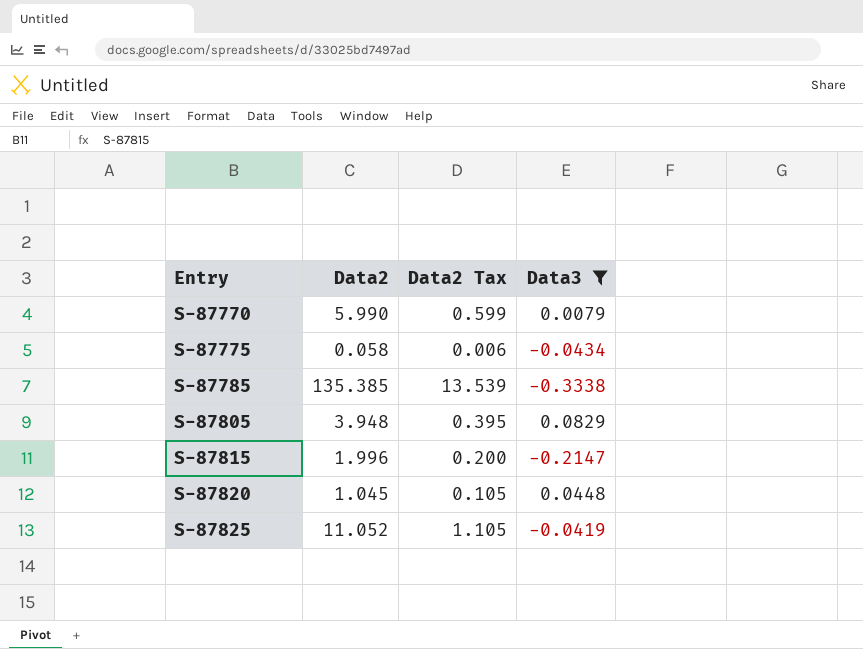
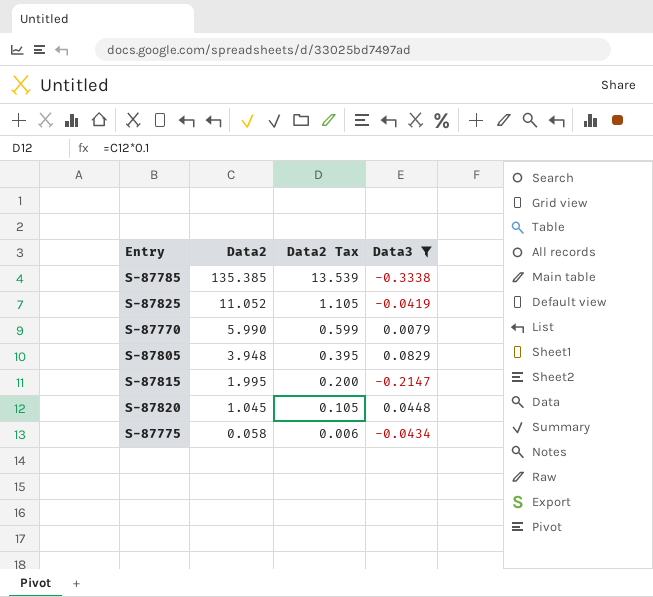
row order: Entry ascending -> Data2 descending
S-87815 | Data2: 1.996 -> 1.995

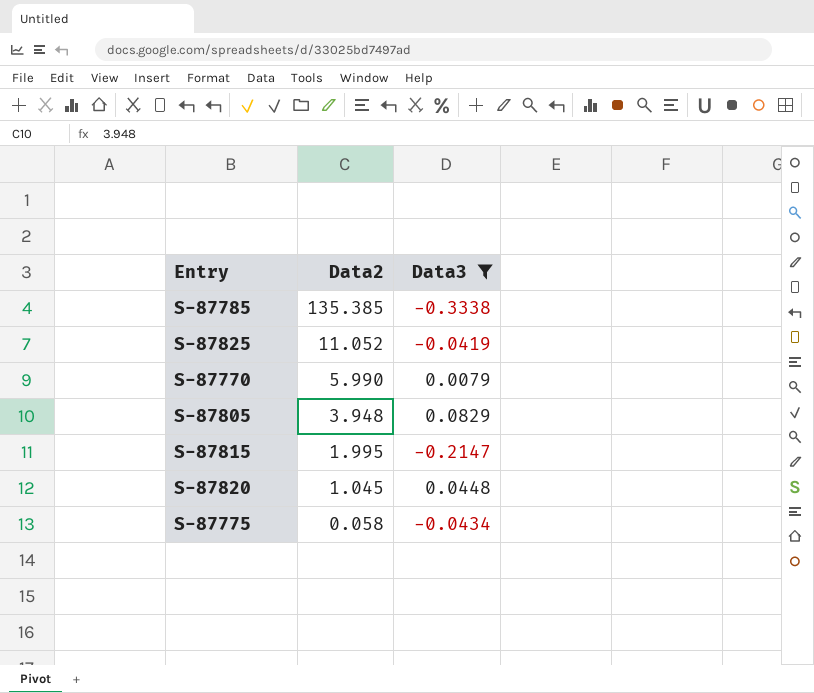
column Data2 Tax | formula: [Data2] * 0.1 -> none

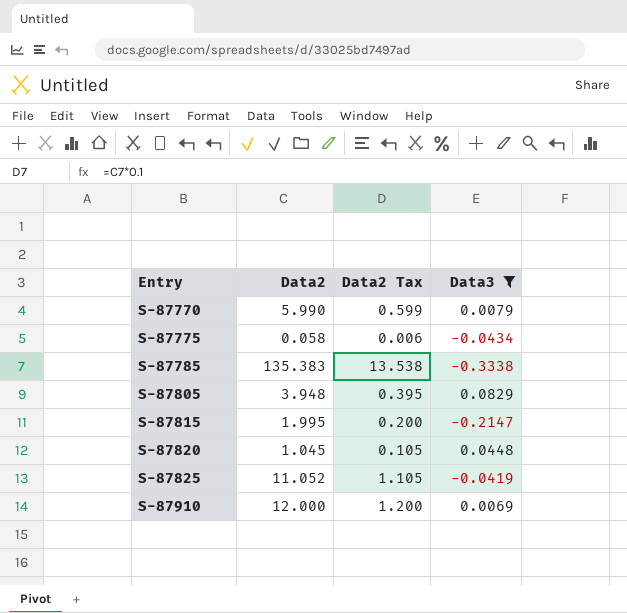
row order: Data2 descending -> Entry ascending
column Data2 Tax | formula: none -> [Data2] * 0.1
S-87785 | Data2: 135.385 -> 135.383
row S-87910: none -> 12.000 | 1.200 | 0.0069

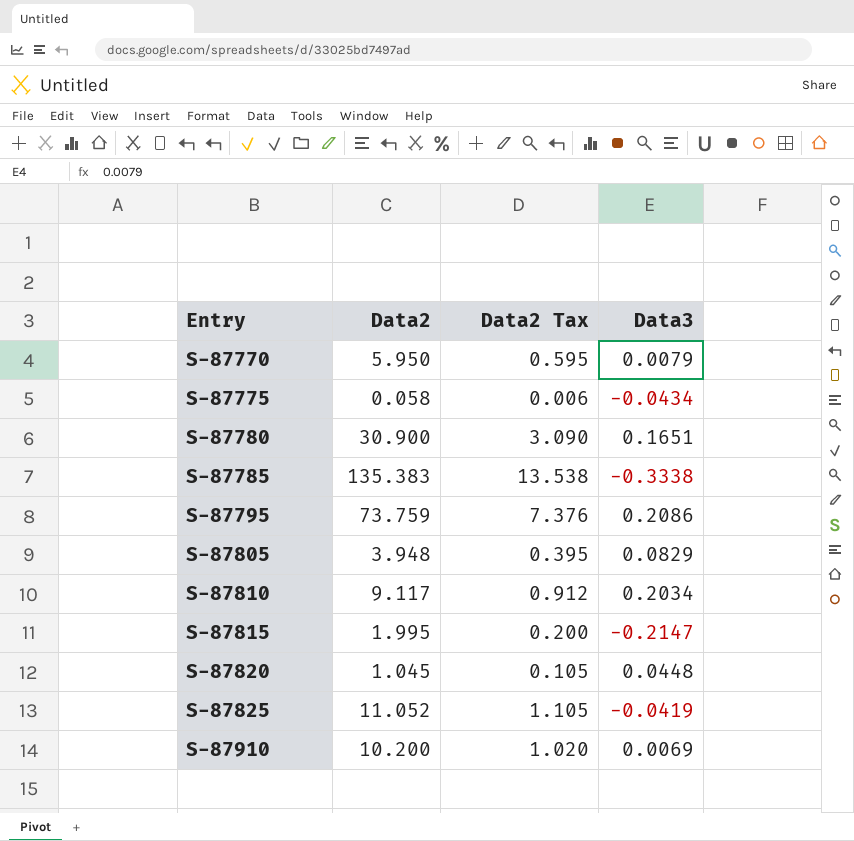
filter: Data3 <= 0.0829 -> none
S-87770 | Data2: 5.990 -> 5.950
S-87770 | Data2 Tax: 0.599 -> 0.595
S-87910 | Data2: 12.000 -> 10.200
S-87910 | Data2 Tax: 1.200 -> 1.020

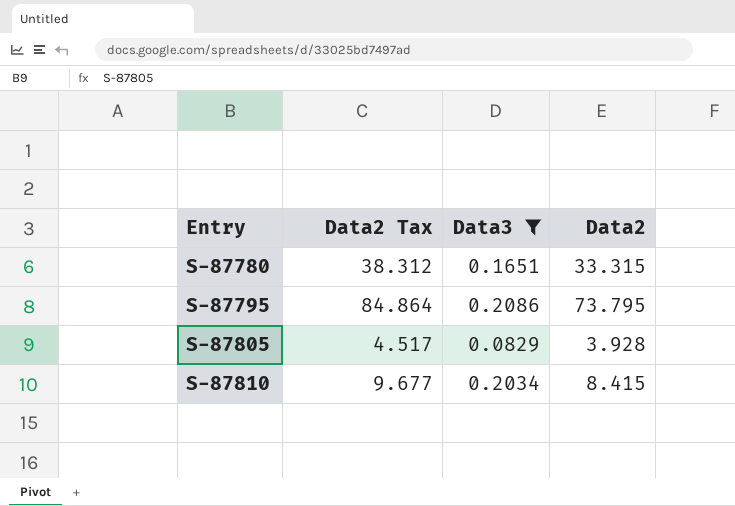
filter: none -> Data3 >= 0.0829
column Data2 Tax | formula: [Data2] * 0.1 -> [Data2] * 1.15
column Data2 | position: 2 -> 4
S-87780 | Data2: 30.900 -> 33.315
S-87795 | Data2: 73.759 -> 73.795
S-87805 | Data2: 3.948 -> 3.928
S-87810 | Data2: 9.117 -> 8.415

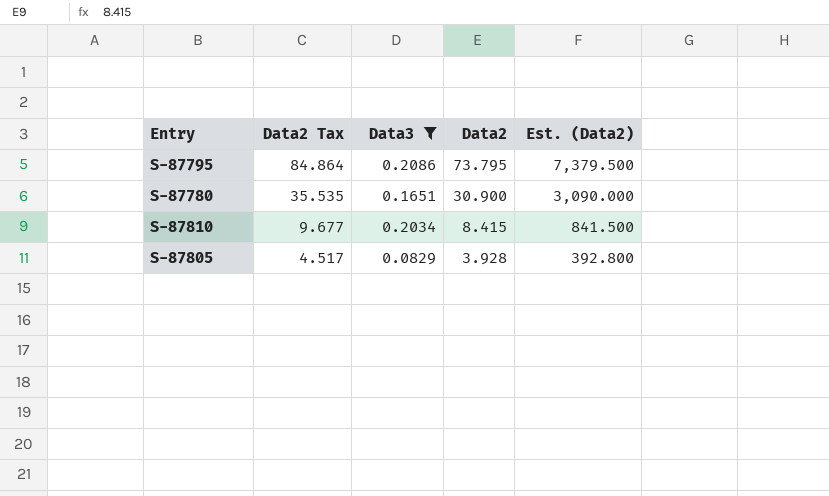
row order: Entry ascending -> Data2 Tax descending
column Est. (Data2) | formula: none -> [Data2] * 100
S-87780 | Data2 Tax: 38.312 -> 35.535
S-87780 | Data2: 33.315 -> 30.900

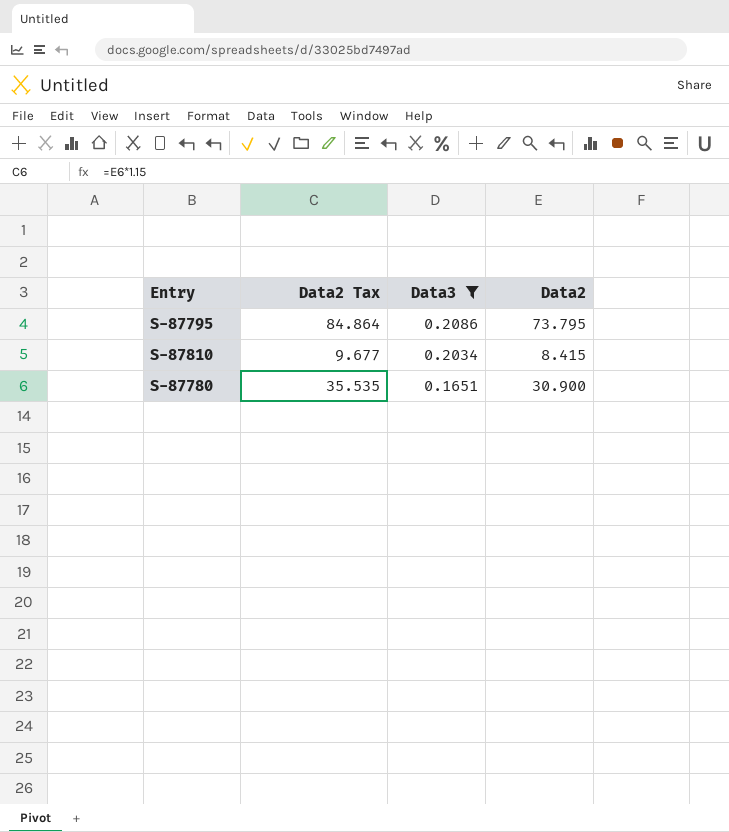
row order: Data2 Tax descending -> Data3 descending
column Est. (Data2) | formula: [Data2] * 100 -> none
row S-87805: 4.517 | 0.0829 | 3.928 | 392.800 -> none

